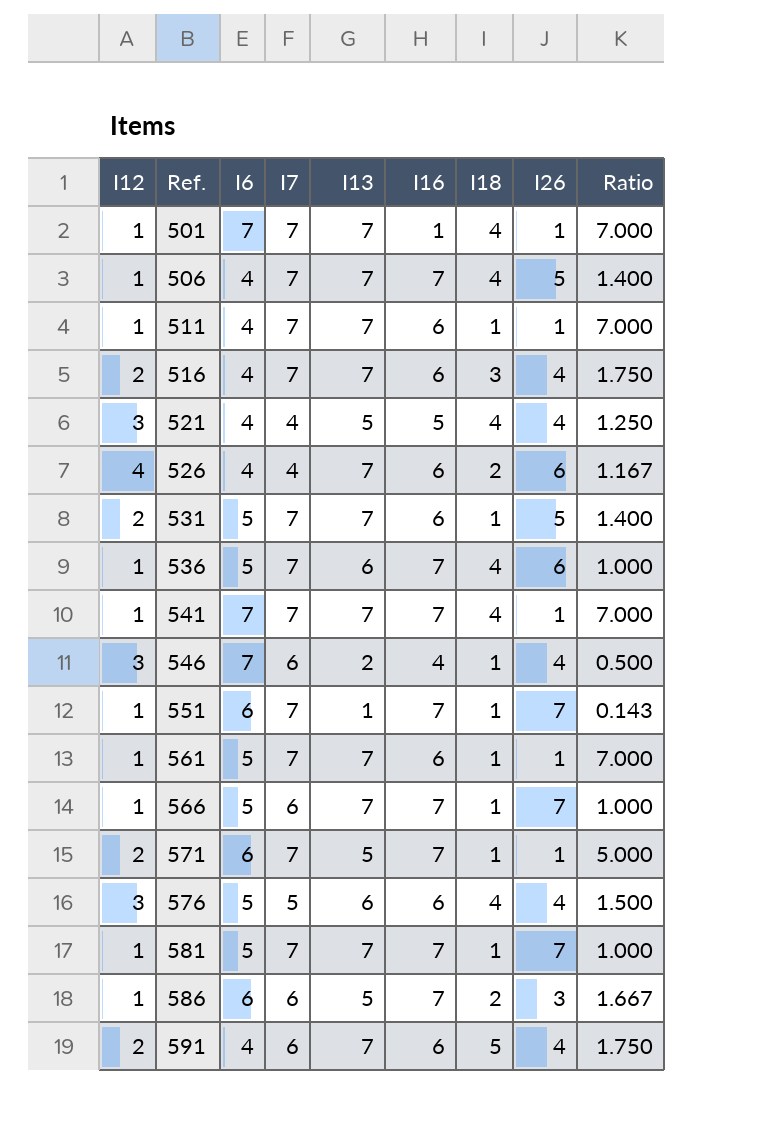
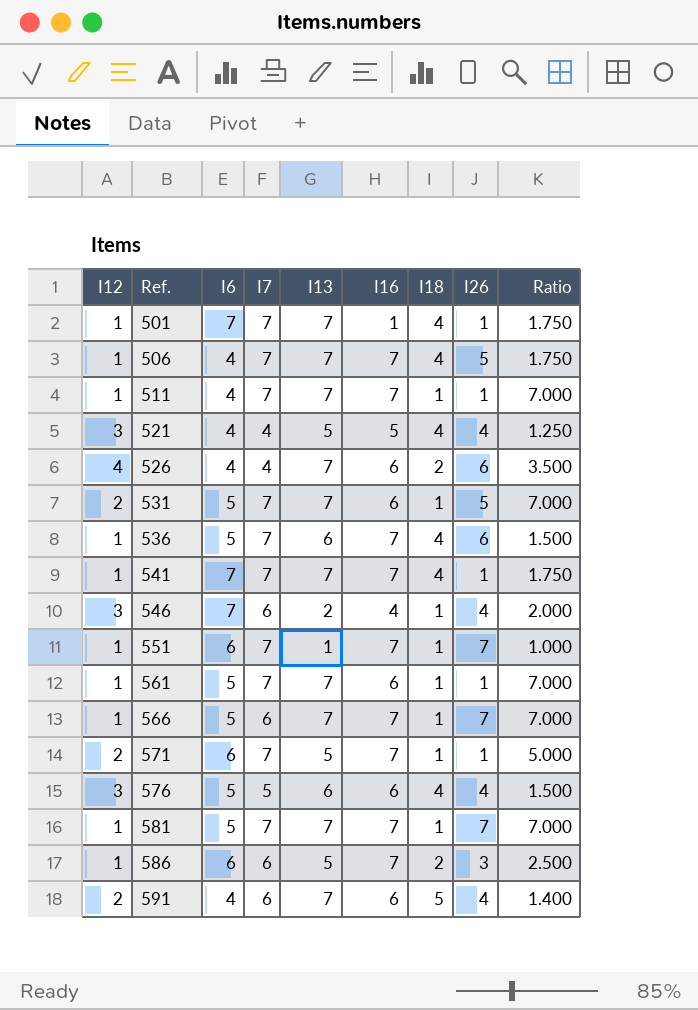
column Ratio | formula: [I13] / [I26] -> [I13] / [I18]
row 516: 2 | 4 | 7 | 7 | 6 | 3 | 4 | 1.750 -> none
511 | I16: 6 -> 7

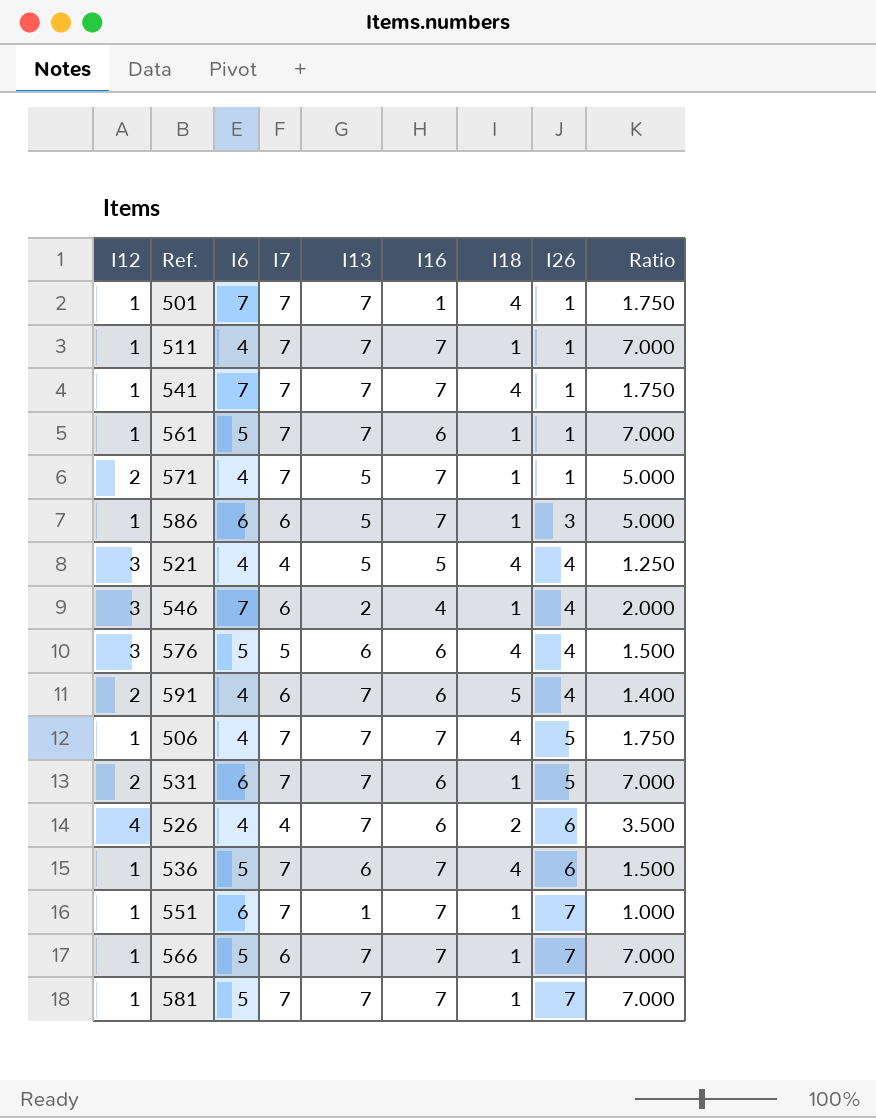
row order: Ref. ascending -> I26 ascending
571 | I6: 6 -> 4
586 | I18: 2 -> 1
586 | Ratio: 2.500 -> 5.000
531 | I6: 5 -> 6

